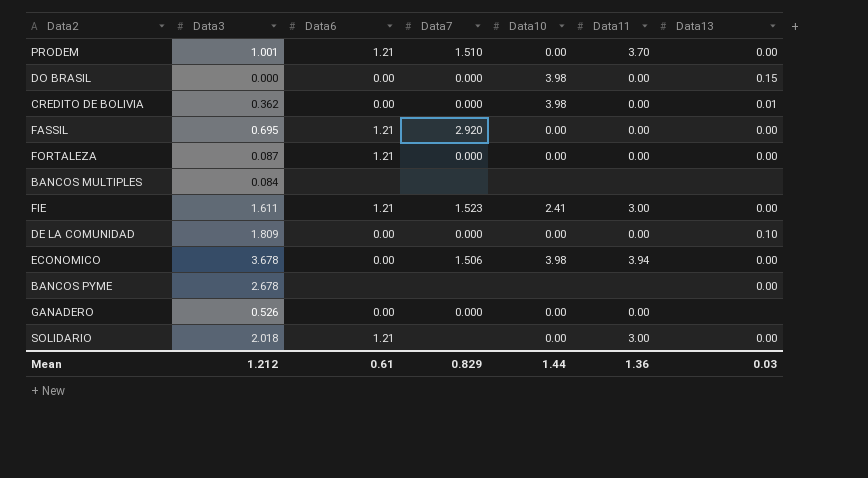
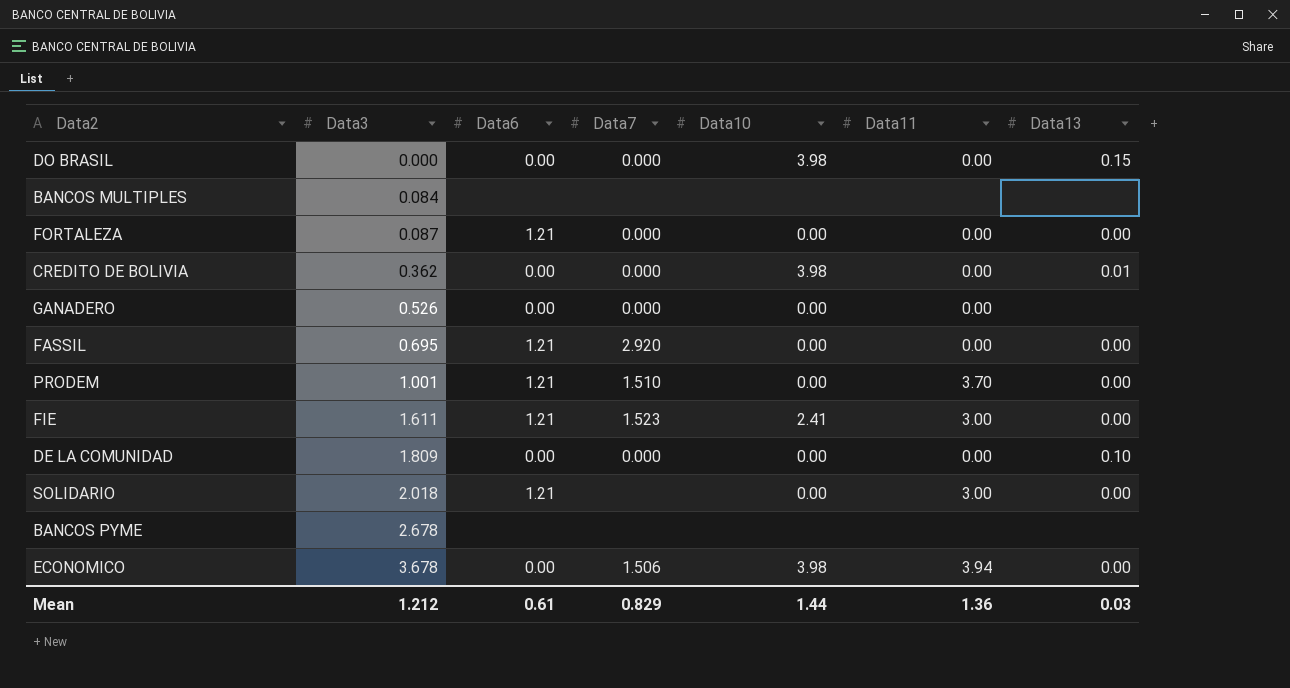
row order: none -> Data3 ascending
BANCOS PYME | Data13: 0.00 -> none

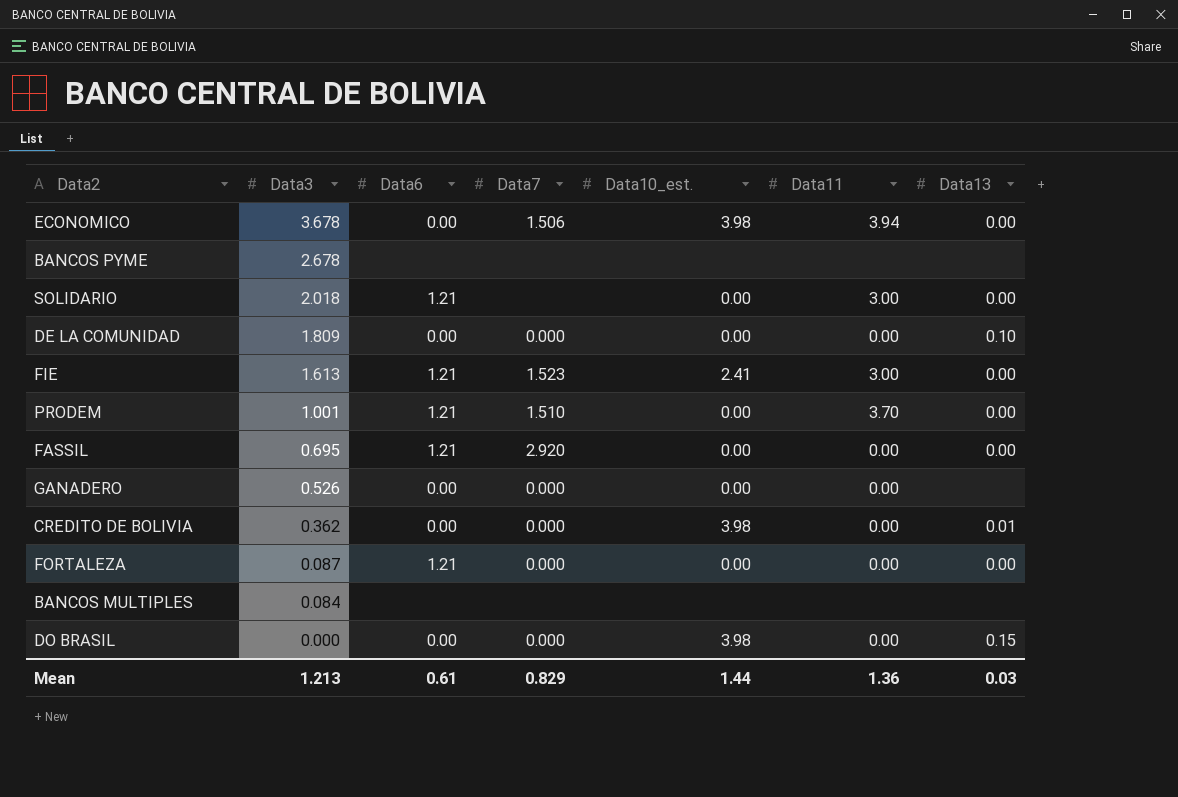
row order: Data3 ascending -> Data3 descending
column name: Data10 -> Data10_est.
FIE | Data3: 1.611 -> 1.613
Mean | Data3: 1.212 -> 1.213

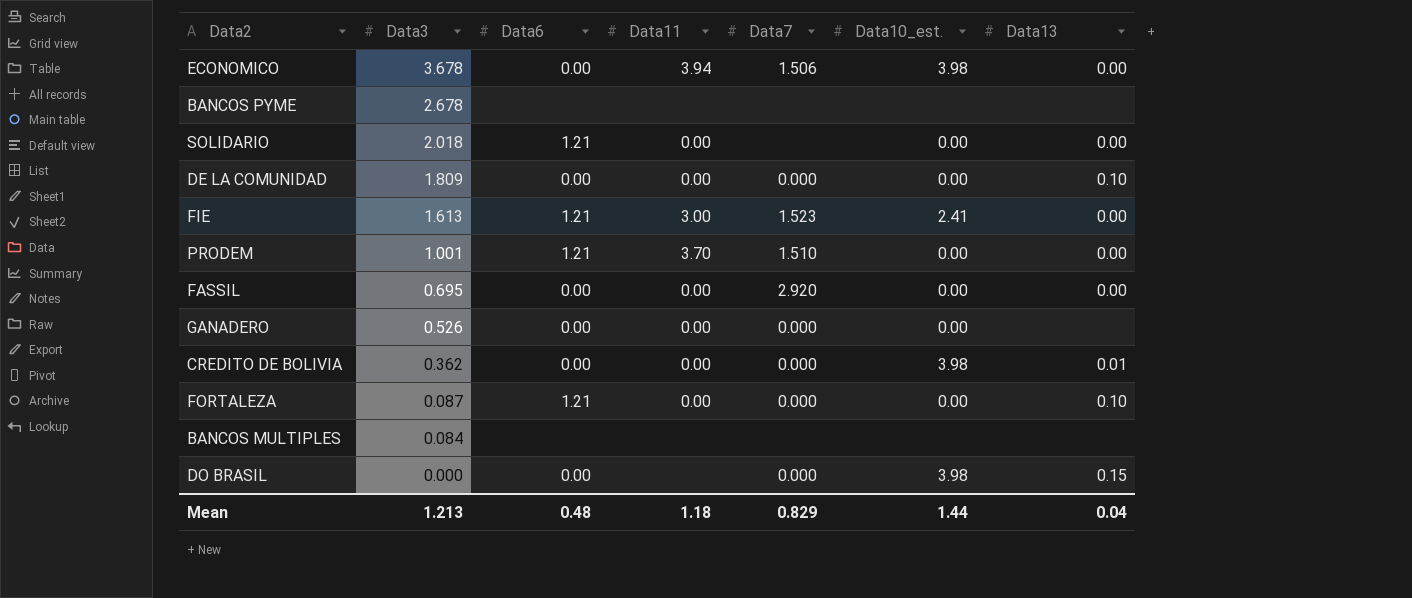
column Data11 | position: 6 -> 4
SOLIDARIO | Data11: 3.00 -> 0.00
FASSIL | Data6: 1.21 -> 0.00
FORTALEZA | Data13: 0.00 -> 0.10
DO BRASIL | Data11: 0.00 -> none
Mean | Data6: 0.61 -> 0.48
Mean | Data11: 1.36 -> 1.18
Mean | Data13: 0.03 -> 0.04

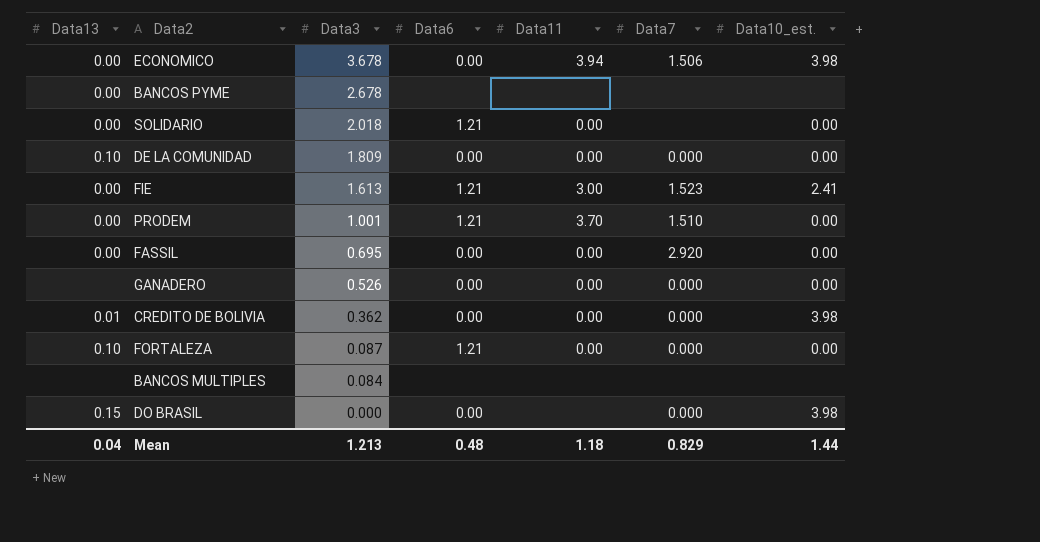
column Data13 | position: 7 -> 1
BANCOS PYME | Data13: none -> 0.00

